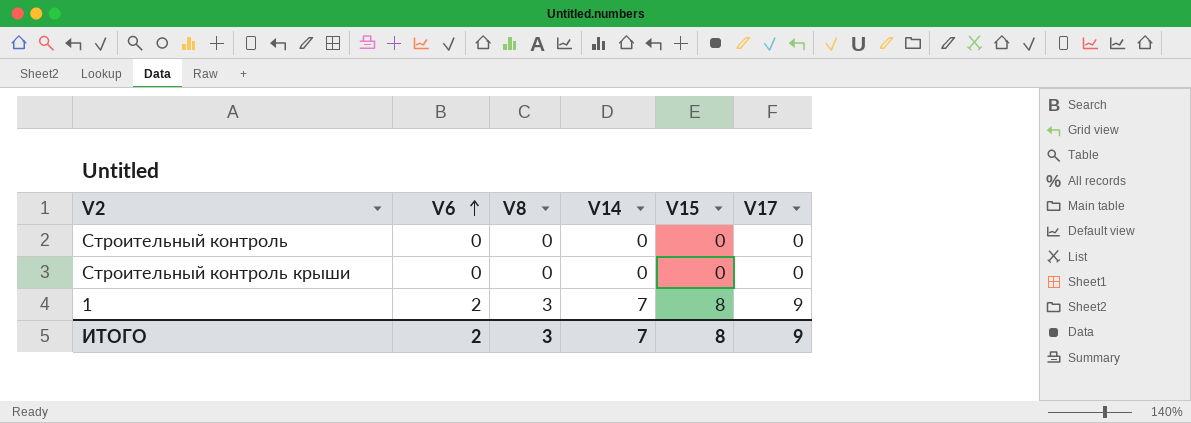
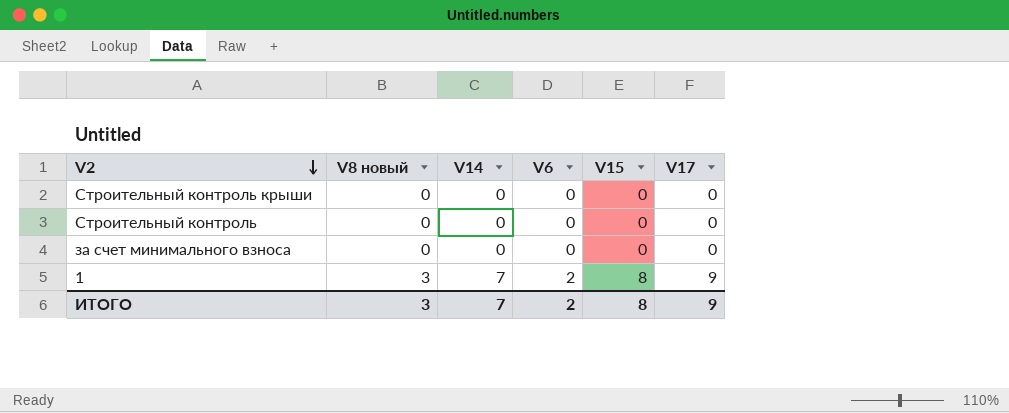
row order: V6 ascending -> V2 descending
column name: V8 -> V8 новый
column V6 | position: 2 -> 4
row за счет минимального взноса: none -> 0 | 0 | 0 | 0 | 0

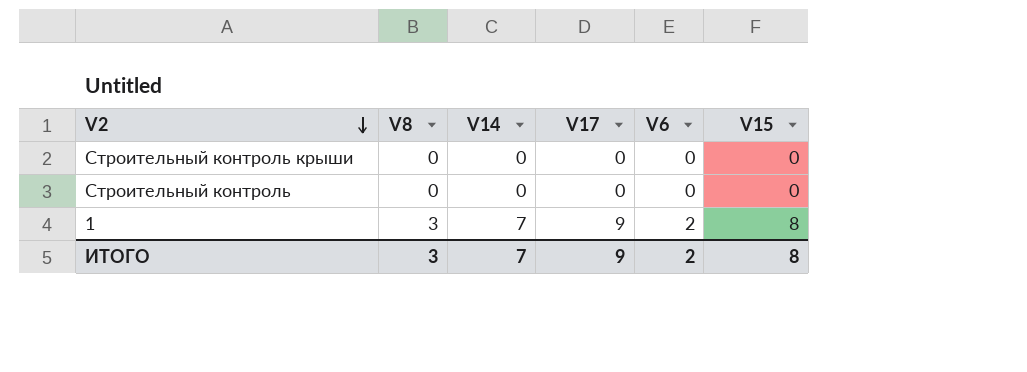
column name: V8 новый -> V8
column V17 | position: 6 -> 4
row за счет минимального взноса: 0 | 0 | 0 | 0 | 0 -> none

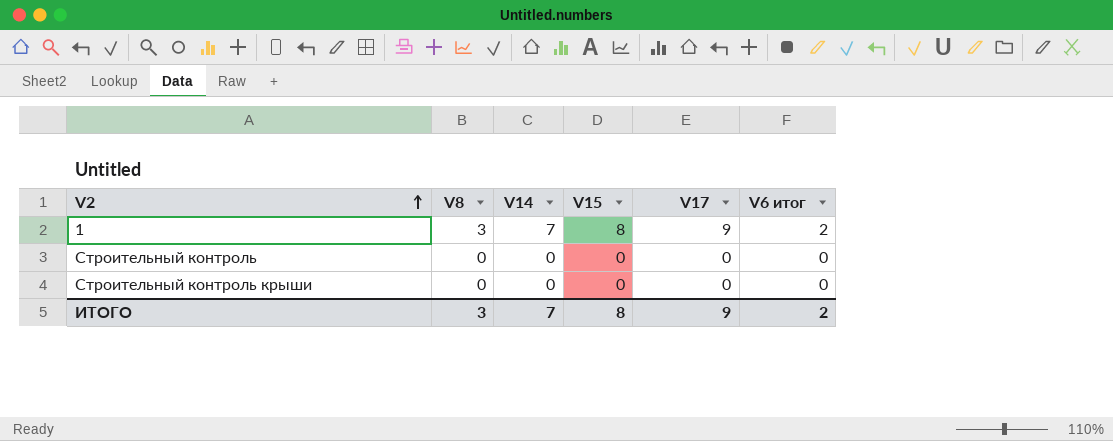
row order: V2 descending -> V2 ascending
column V15 | position: 6 -> 4
column name: V6 -> V6 итог

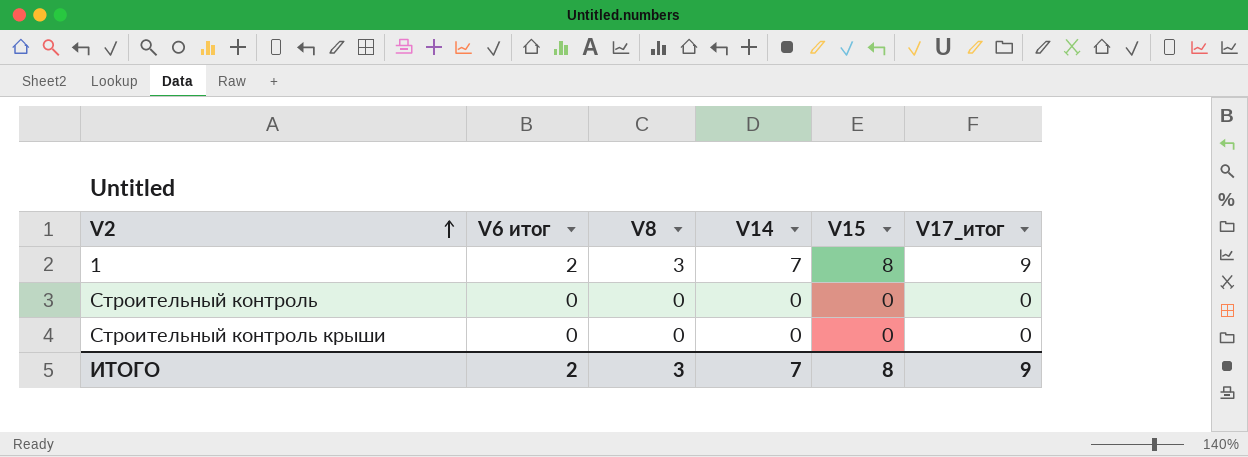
column V6 итог | position: 6 -> 2
column name: V17 -> V17_итог

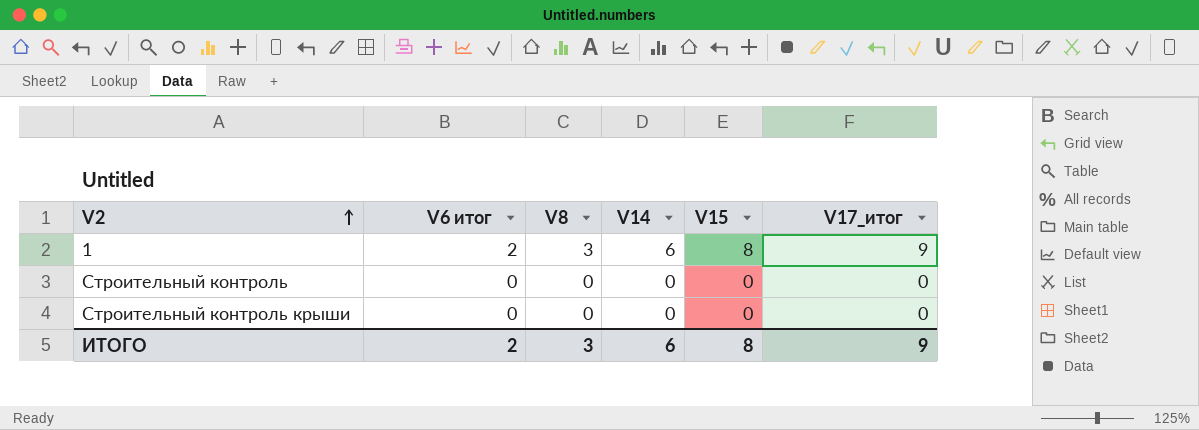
1 | V14: 7 -> 6
ИТОГО | V14: 7 -> 6

